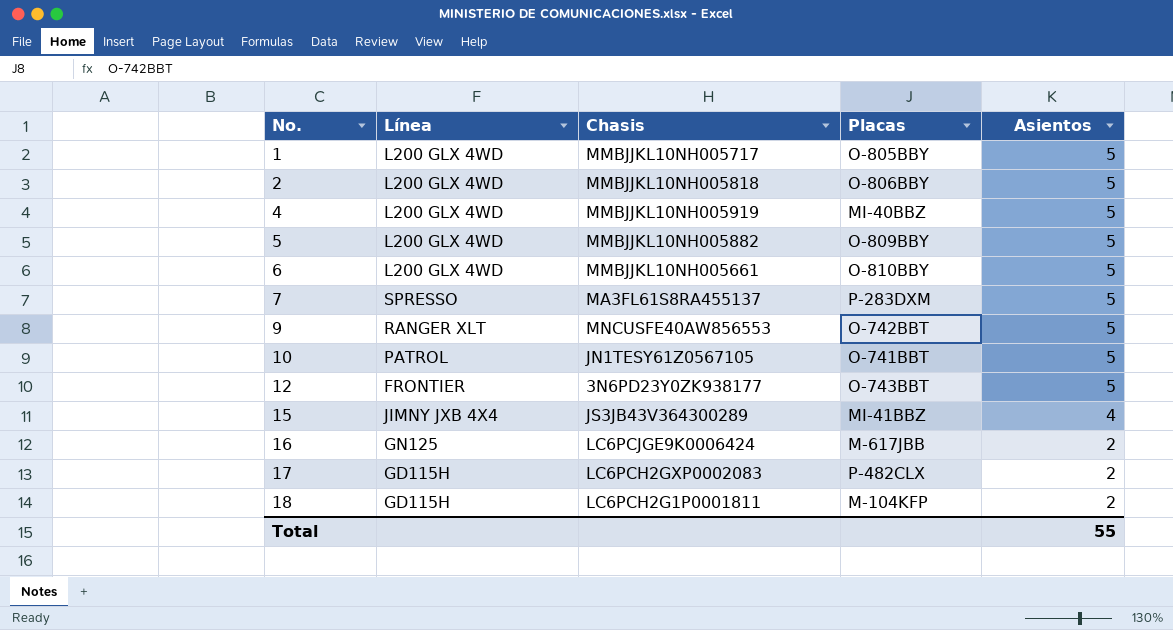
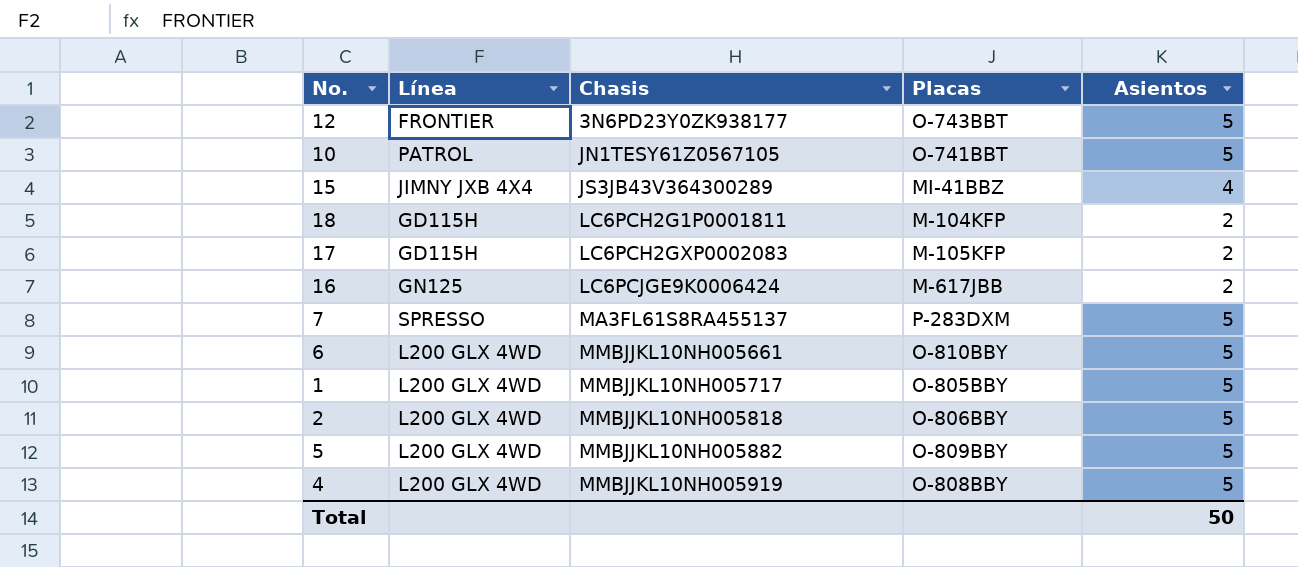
row order: No. ascending -> Chasis ascending
row 9: RANGER XLT | MNCUSFE40AW856553 | O-742BBT | 5 -> none
17 | Placas: P-482CLX -> M-105KFP
4 | Placas: MI-40BBZ -> O-808BBY
Total | Asientos: 55 -> 50

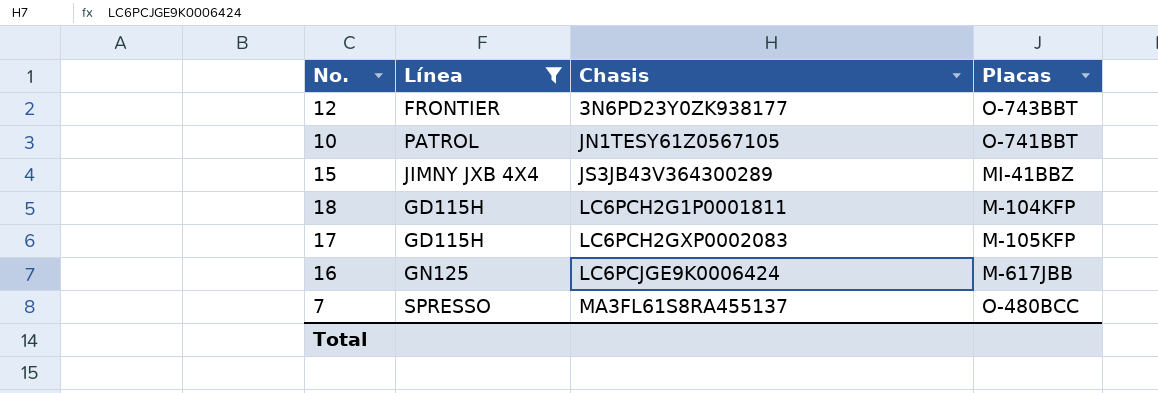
filter: none -> Línea != L200 GLX 4WD
column Asientos | position: 5 -> none
7 | Placas: P-283DXM -> O-480BCC

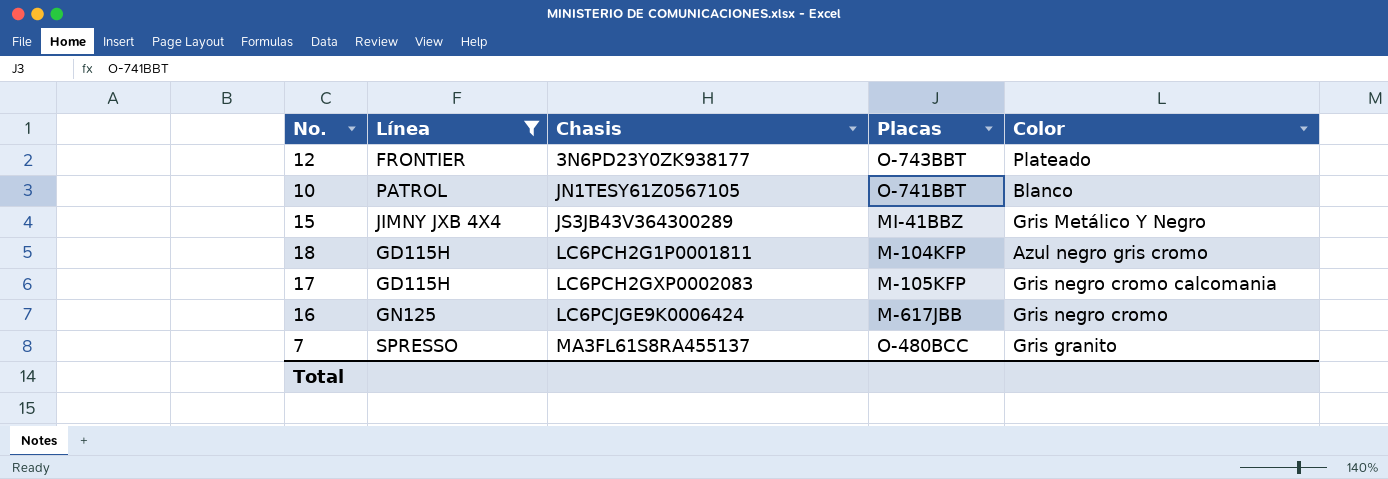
column Color | position: none -> 5

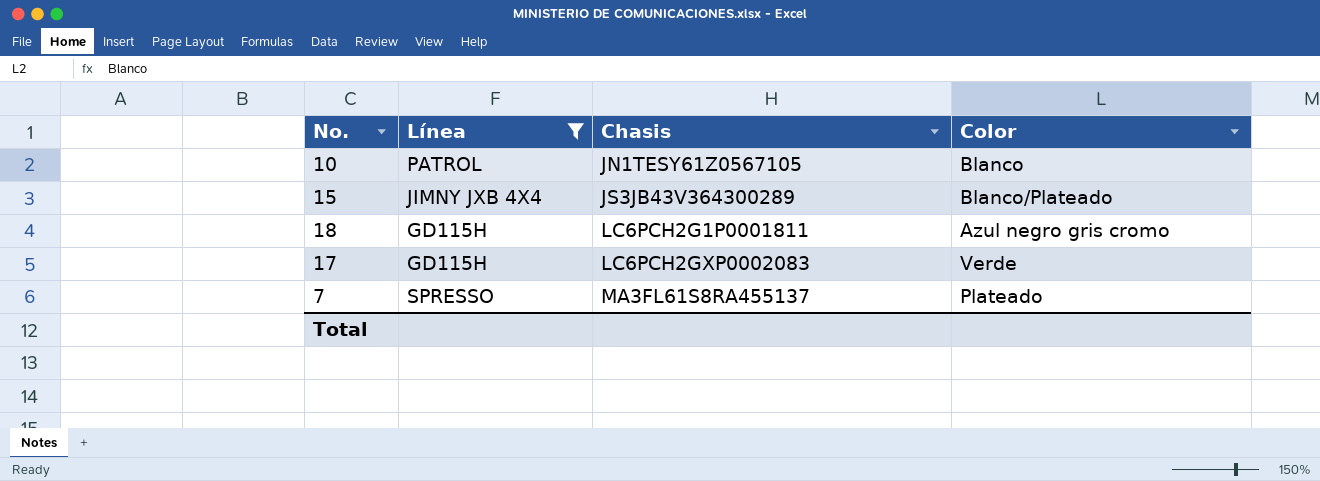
column Placas | position: 4 -> none
row 12: FRONTIER | 3N6PD23Y0ZK938177 | O-743BBT | Plateado -> none
row 16: GN125 | LC6PCJGE9K0006424 | M-617JBB | Gris negro cromo -> none
15 | Color: Gris Metálico Y Negro -> Blanco/Plateado
17 | Color: Gris negro cromo calcomania -> Verde
7 | Color: Gris granito -> Plateado

